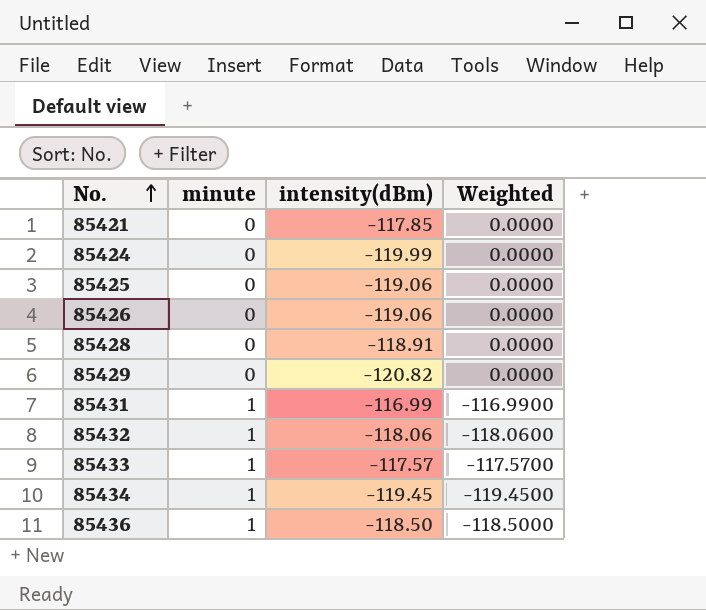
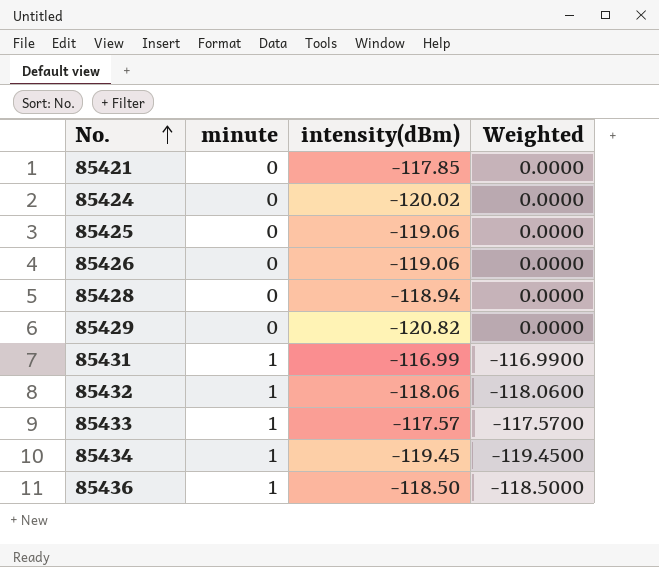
85424 | intensity(dBm): -119.99 -> -120.02
85428 | intensity(dBm): -118.91 -> -118.94

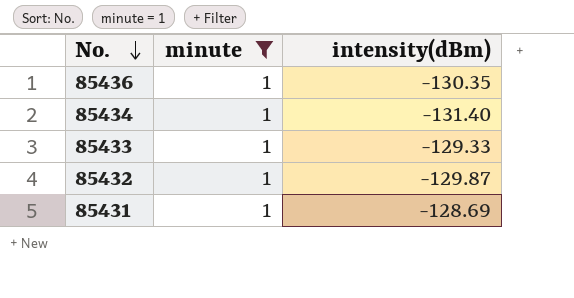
filter: none -> minute = 1
row order: No. ascending -> No. descending
column Weighted | formula: [minute] * [intensity(dBm)] -> none
85436 | intensity(dBm): -118.50 -> -130.35
85434 | intensity(dBm): -119.45 -> -131.40
85433 | intensity(dBm): -117.57 -> -129.33
85432 | intensity(dBm): -118.06 -> -129.87
85431 | intensity(dBm): -116.99 -> -128.69

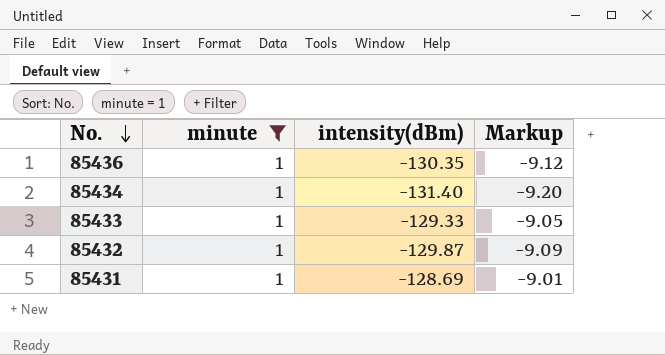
column Markup | formula: none -> [intensity(dBm)] * 0.07

